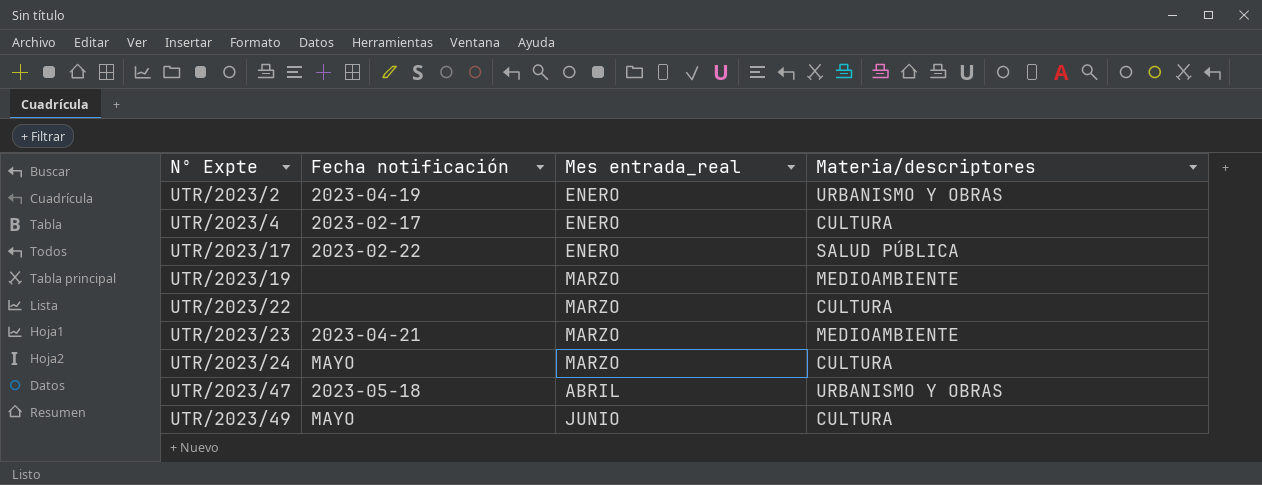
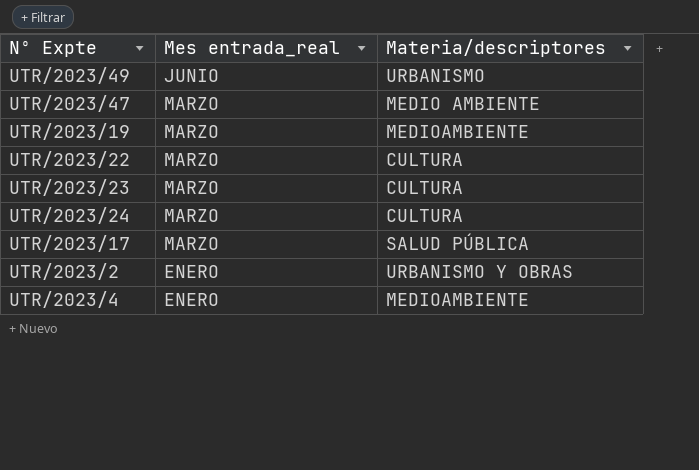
row order: Nº Expte ascending -> Mes entrada_real descending
column Fecha notificación | position: 2 -> none
UTR/2023/49 | Materia/descriptores: CULTURA -> URBANISMO
UTR/2023/47 | Mes entrada_real: ABRIL -> MARZO
UTR/2023/47 | Materia/descriptores: URBANISMO Y OBRAS -> MEDIO AMBIENTE
UTR/2023/23 | Materia/descriptores: MEDIOAMBIENTE -> CULTURA
UTR/2023/17 | Mes entrada_real: ENERO -> MARZO
UTR/2023/4 | Materia/descriptores: CULTURA -> MEDIOAMBIENTE

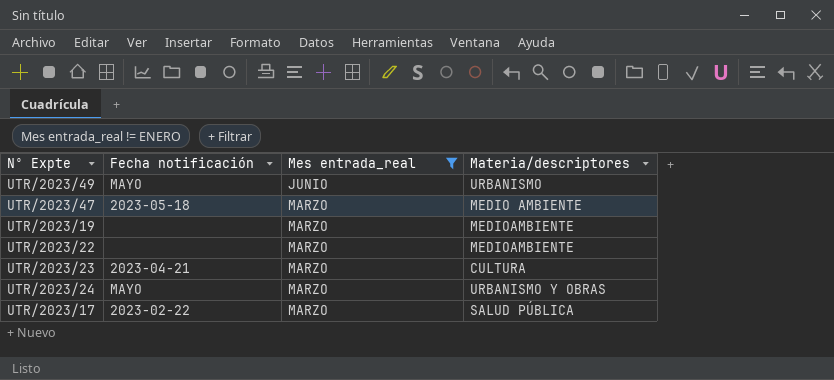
filter: none -> Mes entrada_real != ENERO
column Fecha notificación | position: none -> 2
UTR/2023/22 | Materia/descriptores: CULTURA -> MEDIOAMBIENTE
UTR/2023/24 | Materia/descriptores: CULTURA -> URBANISMO Y OBRAS

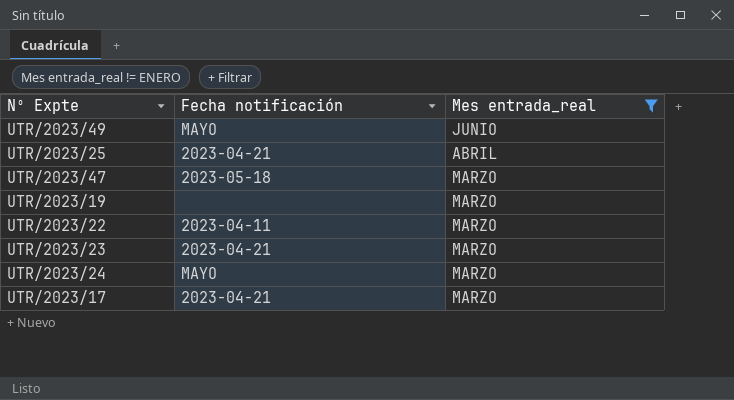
column Materia/descriptores | position: 4 -> none
row UTR/2023/25: none -> 2023-04-21 | ABRIL
UTR/2023/22 | Fecha notificación: none -> 2023-04-11
UTR/2023/17 | Fecha notificación: 2023-02-22 -> 2023-04-21

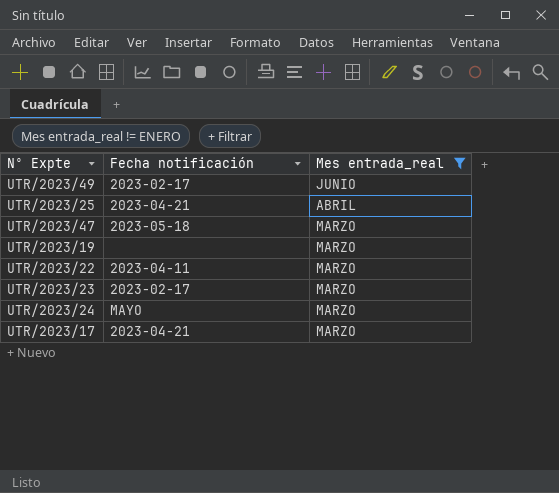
UTR/2023/49 | Fecha notificación: MAYO -> 2023-02-17
UTR/2023/23 | Fecha notificación: 2023-04-21 -> 2023-02-17

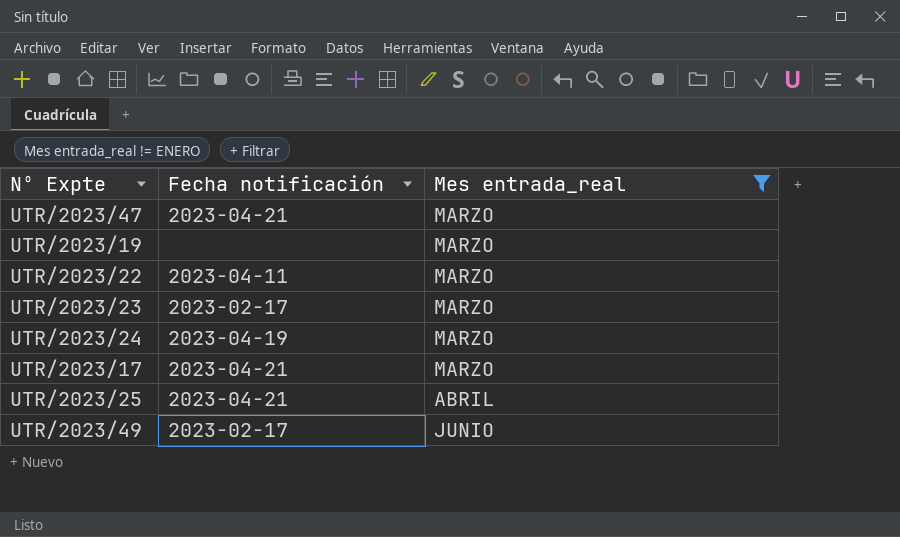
row order: Mes entrada_real descending -> Mes entrada_real ascending
UTR/2023/47 | Fecha notificación: 2023-05-18 -> 2023-04-21
UTR/2023/24 | Fecha notificación: MAYO -> 2023-04-19

